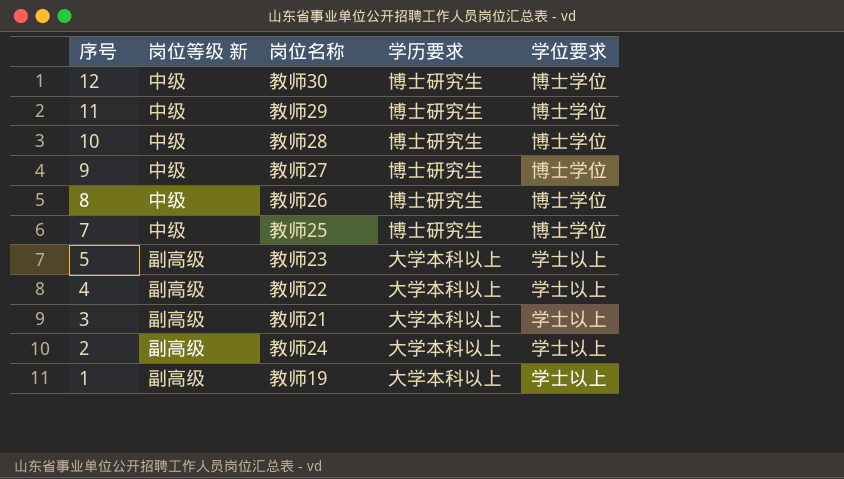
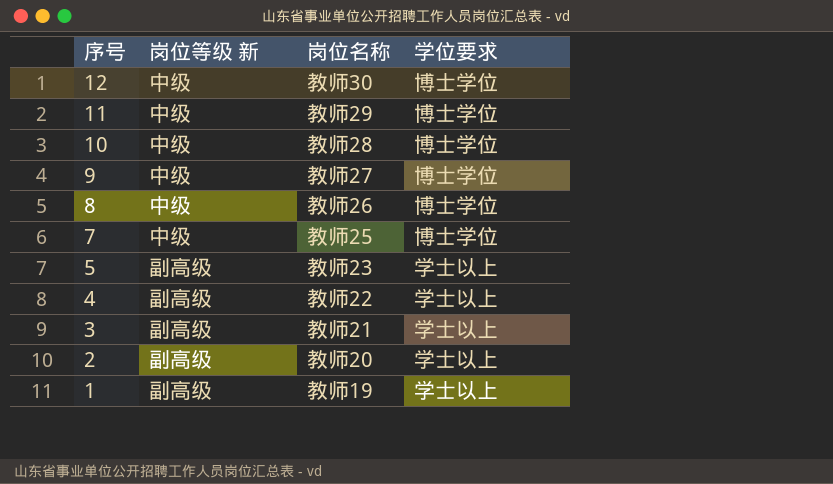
column 学历要求 | position: 4 -> none
2 | 岗位名称: 教师24 -> 教师20

